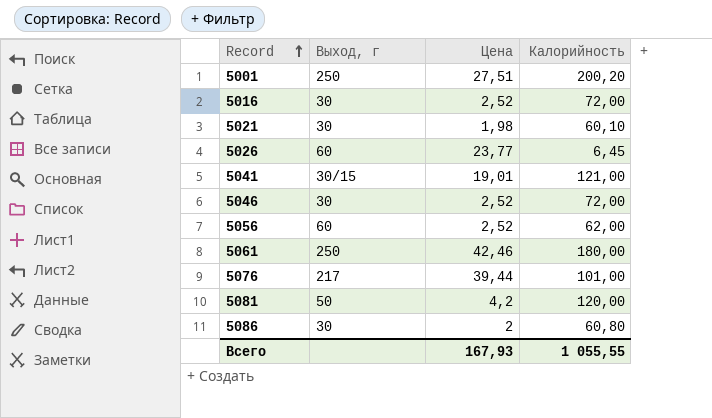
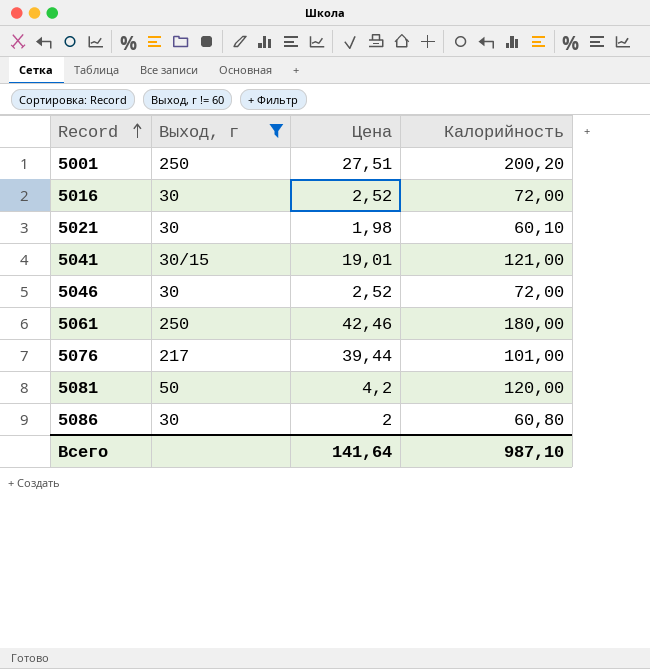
filter: none -> Выход, г != 60
Всего | Цена: 167,93 -> 141,64
Всего | Калорийность: 1 055,55 -> 987,10

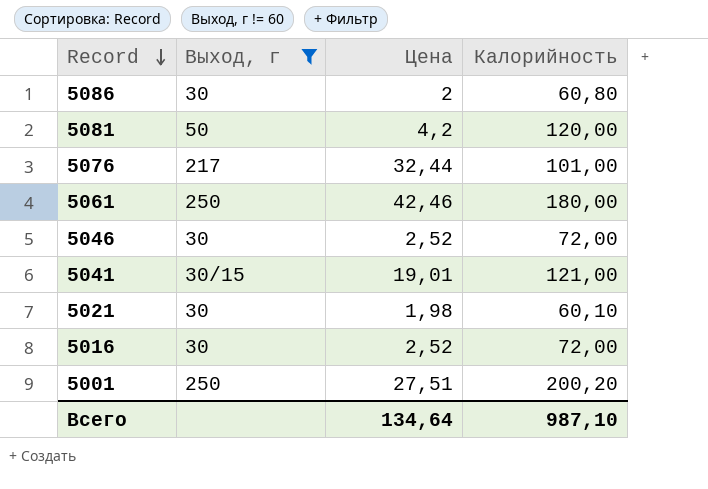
row order: Record ascending -> Record descending
5076 | Цена: 39,44 -> 32,44
Всего | Цена: 141,64 -> 134,64

